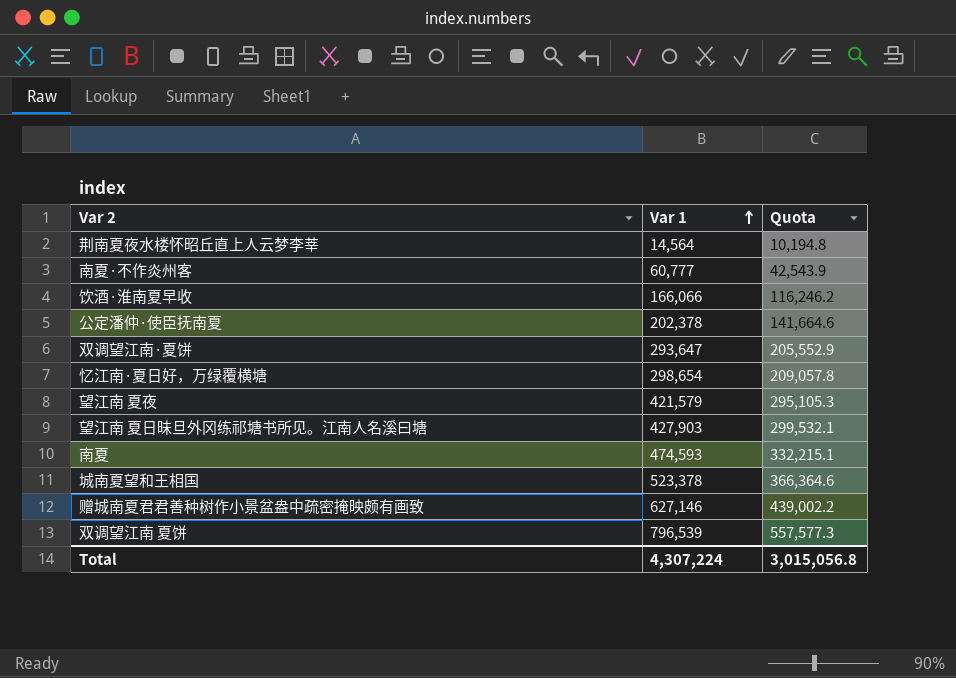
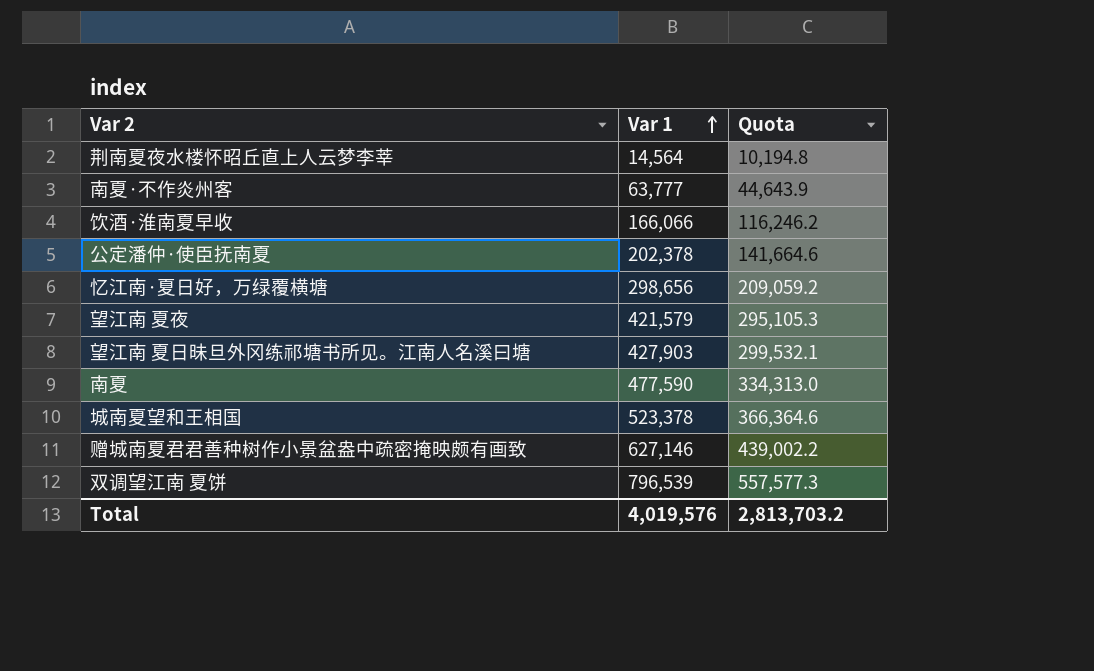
row 双调望江南·夏饼: 293,647 | 205,552.9 -> none
南夏·不作炎州客 | Var 1: 60,777 -> 63,777
南夏·不作炎州客 | Quota: 42,543.9 -> 44,643.9
忆江南·夏日好，万绿覆横塘 | Var 1: 298,654 -> 298,656
忆江南·夏日好，万绿覆横塘 | Quota: 209,057.8 -> 209,059.2
南夏 | Var 1: 474,593 -> 477,590
南夏 | Quota: 332,215.1 -> 334,313.0
Total | Var 1: 4,307,224 -> 4,019,576
Total | Quota: 3,015,056.8 -> 2,813,703.2

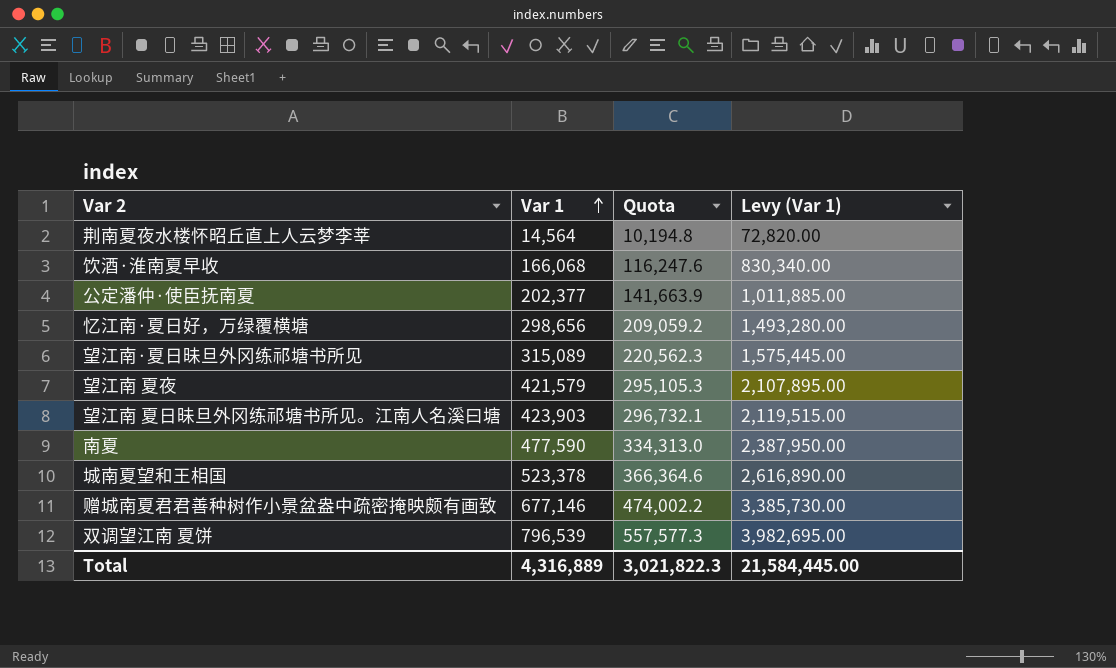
column Levy (Var 1) | formula: none -> [Var 1] * 5
row 南夏·不作炎州客: 63,777 | 44,643.9 -> none
饮酒·淮南夏早收 | Var 1: 166,066 -> 166,068
饮酒·淮南夏早收 | Quota: 116,246.2 -> 116,247.6
公定潘仲·使臣抚南夏 | Var 1: 202,378 -> 202,377
公定潘仲·使臣抚南夏 | Quota: 141,664.6 -> 141,663.9
row 望江南·夏日昧旦外冈练祁塘书所见: none -> 315,089 | 220,562.3 | 1,575,445.00
望江南 夏日昧旦外冈练祁塘书所见。江南人名溪曰塘 | Var 1: 427,903 -> 423,903
望江南 夏日昧旦外冈练祁塘书所见。江南人名溪曰塘 | Quota: 299,532.1 -> 296,732.1
赠城南夏君君善种树作小景盆盎中疏密掩映颇有画致 | Var 1: 627,146 -> 677,146
赠城南夏君君善种树作小景盆盎中疏密掩映颇有画致 | Quota: 439,002.2 -> 474,002.2
Total | Var 1: 4,019,576 -> 4,316,889
Total | Quota: 2,813,703.2 -> 3,021,822.3

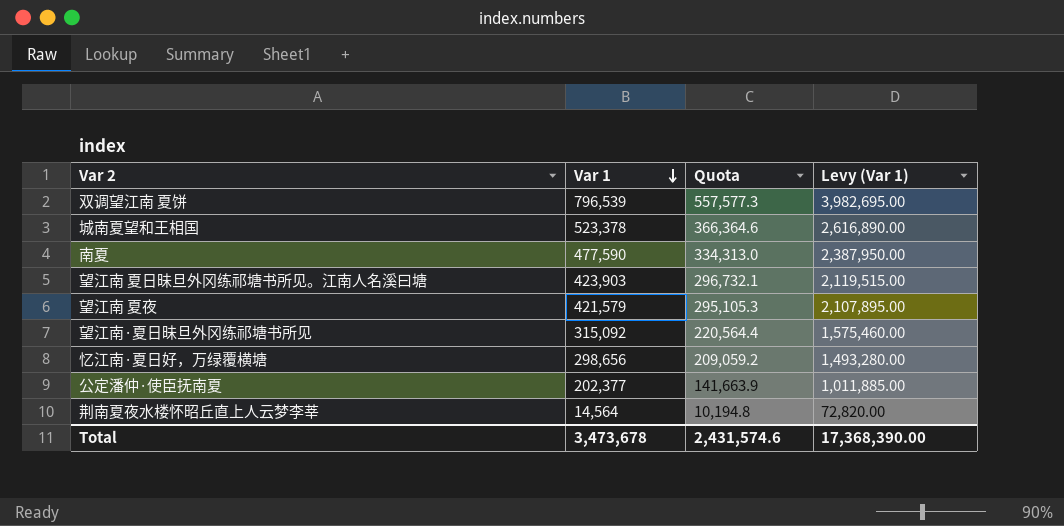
row order: Var 1 ascending -> Var 1 descending
row 饮酒·淮南夏早收: 166,068 | 116,247.6 | 830,340.00 -> none
row 赠城南夏君君善种树作小景盆盎中疏密掩映颇有画致: 677,146 | 474,002.2 | 3,385,730.00 -> none
望江南·夏日昧旦外冈练祁塘书所见 | Var 1: 315,089 -> 315,092
望江南·夏日昧旦外冈练祁塘书所见 | Quota: 220,562.3 -> 220,564.4
望江南·夏日昧旦外冈练祁塘书所见 | Levy (Var 1): 1,575,445.00 -> 1,575,460.00
Total | Var 1: 4,316,889 -> 3,473,678
Total | Quota: 3,021,822.3 -> 2,431,574.6
Total | Levy (Var 1): 21,584,445.00 -> 17,368,390.00

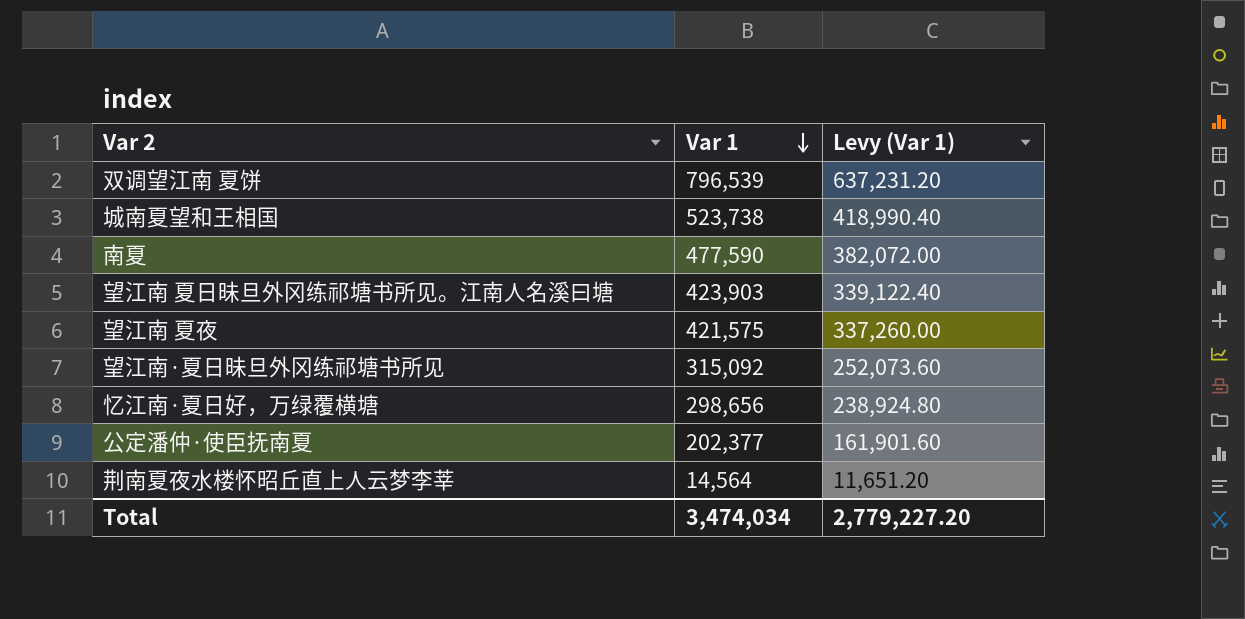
column Quota | formula: [Var 1] * 0.7 -> none
column Levy (Var 1) | formula: [Var 1] * 5 -> [Var 1] * 0.8
城南夏望和王相国 | Var 1: 523,378 -> 523,738
望江南 夏夜 | Var 1: 421,579 -> 421,575
Total | Var 1: 3,473,678 -> 3,474,034
Total | Levy (Var 1): 17,368,390.00 -> 2,779,227.20

